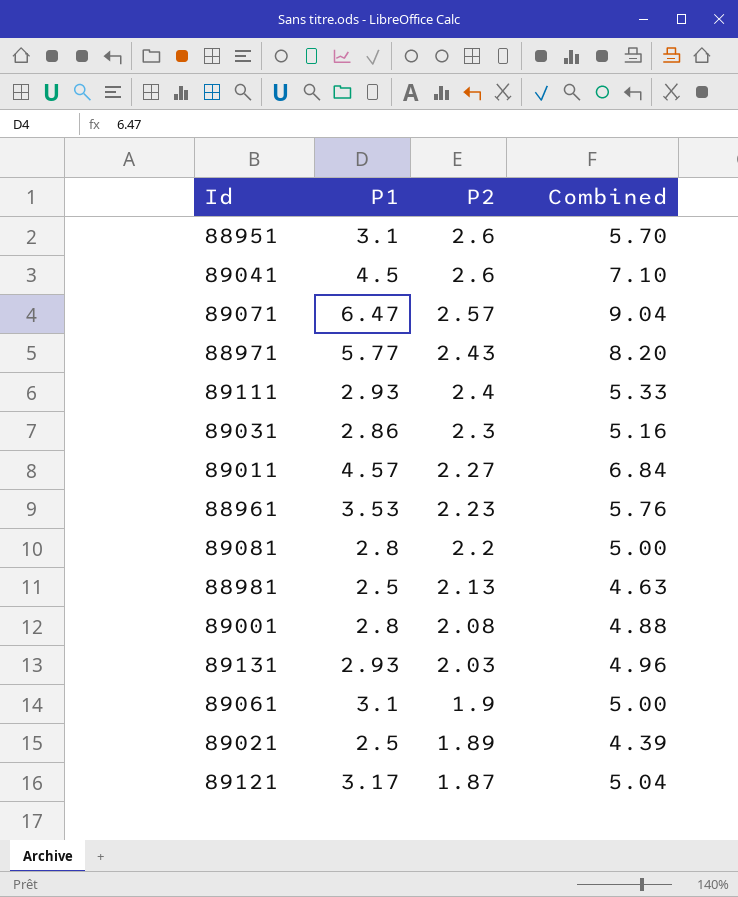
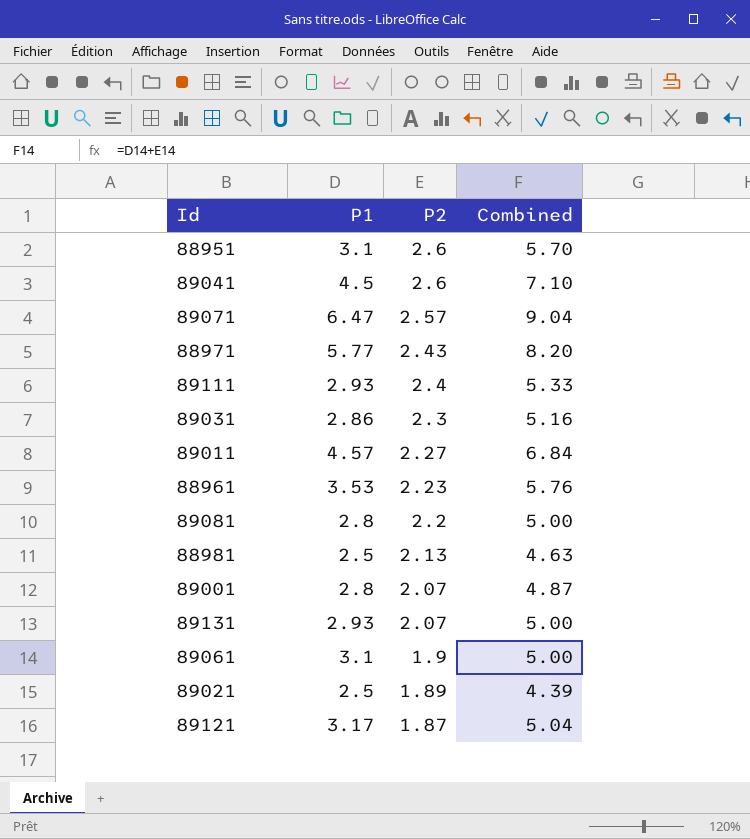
89001 | P2: 2.08 -> 2.07
89001 | Combined: 4.88 -> 4.87
89131 | P2: 2.03 -> 2.07
89131 | Combined: 4.96 -> 5.00

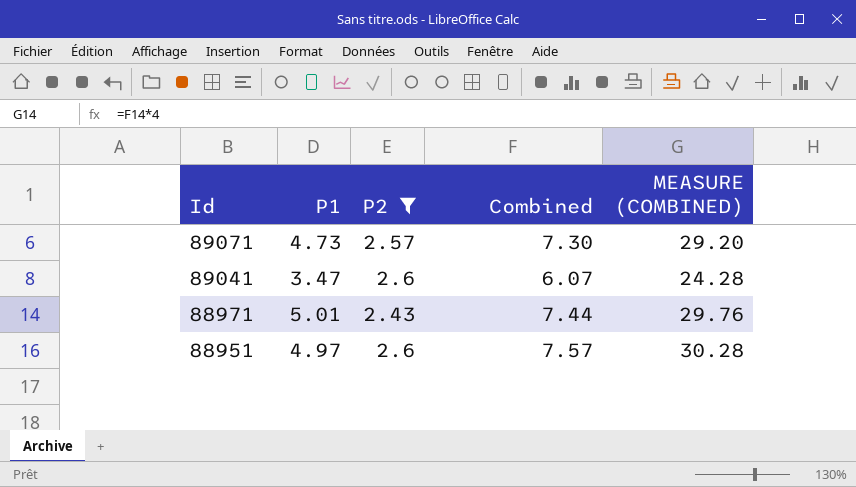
filter: none -> P2 >= 2.43
row order: P2 descending -> Id descending
column MEASURE (COMBINED) | formula: none -> [Combined] * 4
89071 | P1: 6.47 -> 4.73
89071 | Combined: 9.04 -> 7.30
89041 | P1: 4.5 -> 3.47
89041 | Combined: 7.10 -> 6.07
88971 | P1: 5.77 -> 5.01
88971 | Combined: 8.20 -> 7.44
88951 | P1: 3.1 -> 4.97
88951 | Combined: 5.70 -> 7.57

